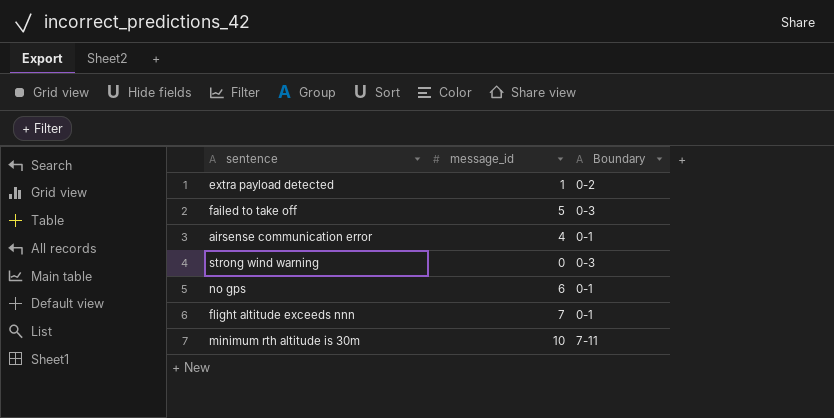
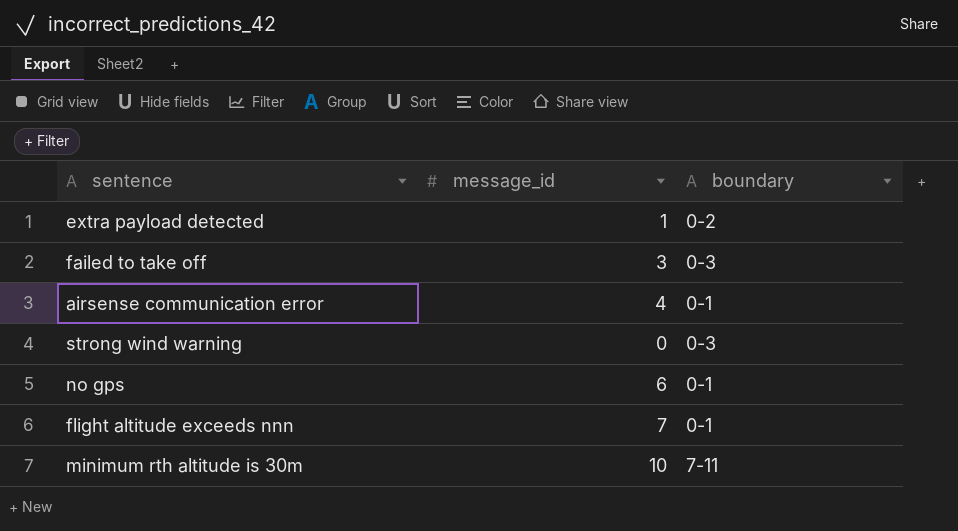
column name: Boundary -> boundary
failed to take off | message_id: 5 -> 3

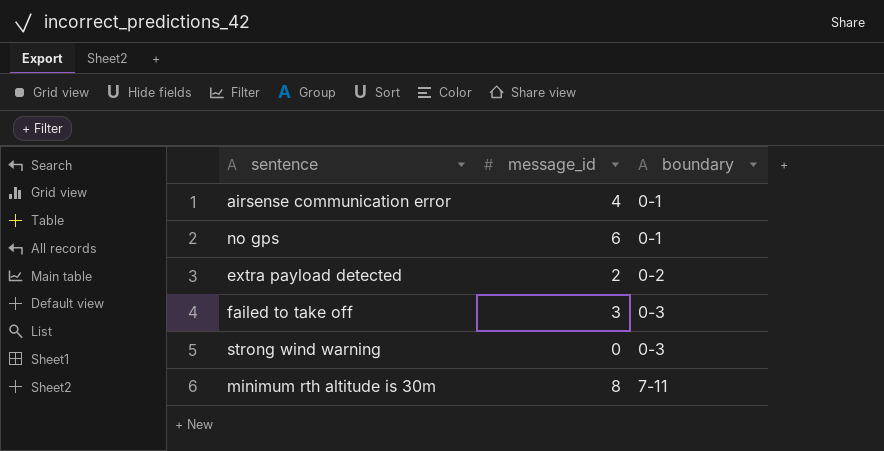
row order: none -> boundary ascending
row flight altitude exceeds nnn: 7 | 0-1 -> none
extra payload detected | message_id: 1 -> 2
minimum rth altitude is 30m | message_id: 10 -> 8

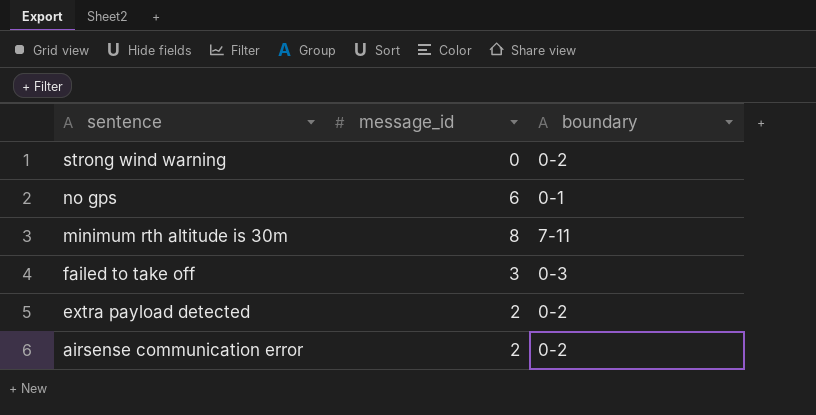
row order: boundary ascending -> sentence descending
strong wind warning | boundary: 0-3 -> 0-2
airsense communication error | message_id: 4 -> 2
airsense communication error | boundary: 0-1 -> 0-2

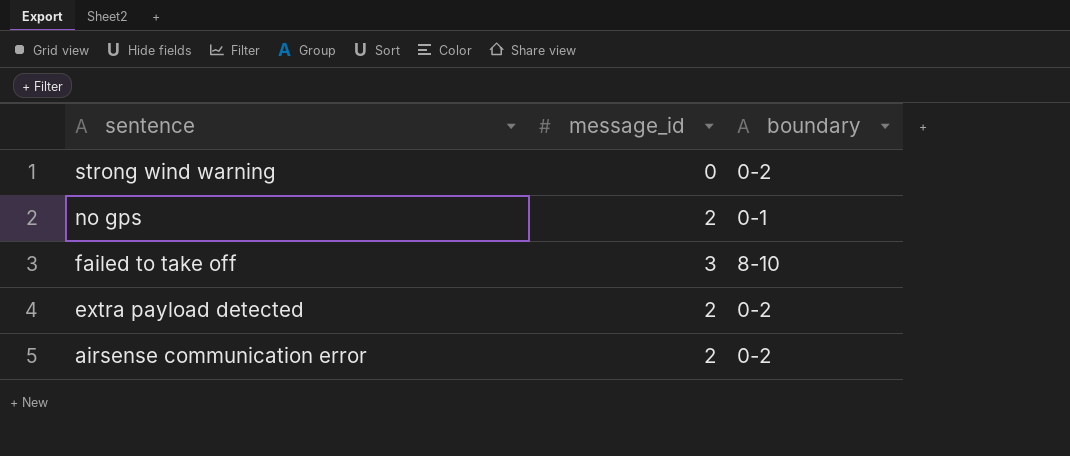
row minimum rth altitude is 30m: 8 | 7-11 -> none
no gps | message_id: 6 -> 2
failed to take off | boundary: 0-3 -> 8-10

